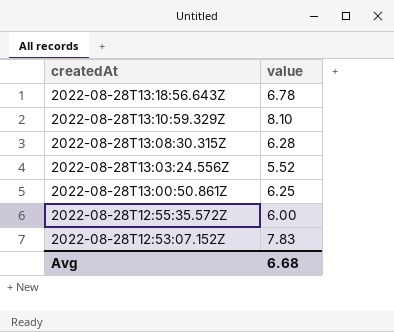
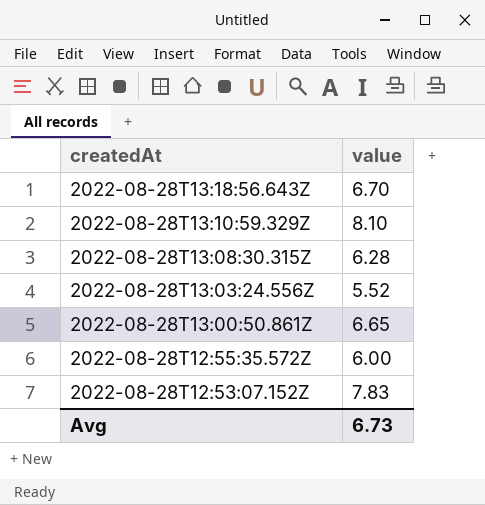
2022-08-28T13:18:56.643Z | value: 6.78 -> 6.70
2022-08-28T13:00:50.861Z | value: 6.25 -> 6.65
Avg | value: 6.68 -> 6.73

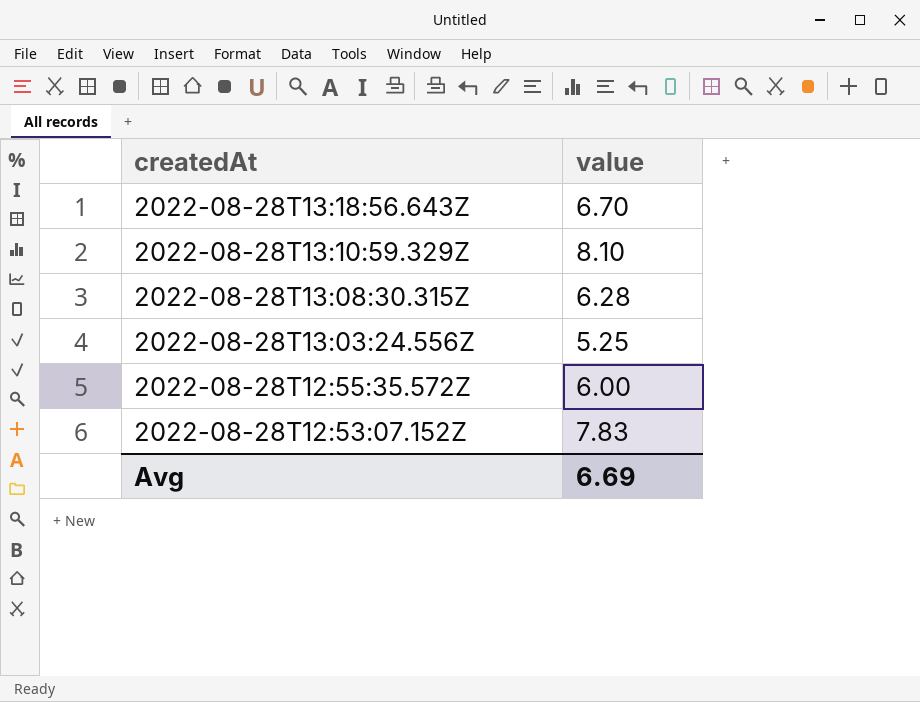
row 2022-08-28T13:00:50.861Z: 6.65 -> none
2022-08-28T13:03:24.556Z | value: 5.52 -> 5.25
Avg | value: 6.73 -> 6.69

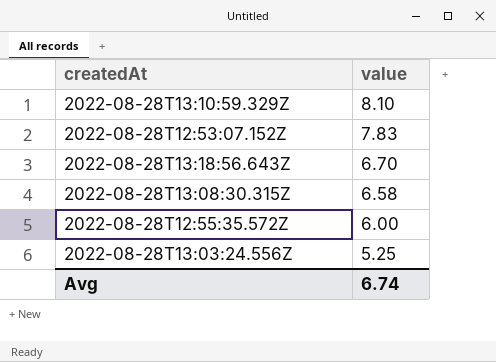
row order: createdAt descending -> value descending
2022-08-28T13:08:30.315Z | value: 6.28 -> 6.58
Avg | value: 6.69 -> 6.74

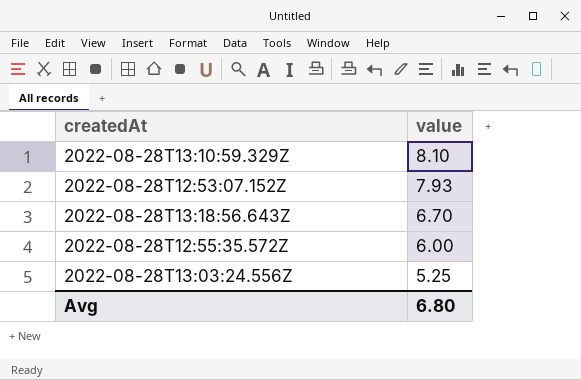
row 2022-08-28T13:08:30.315Z: 6.58 -> none
2022-08-28T12:53:07.152Z | value: 7.83 -> 7.93
Avg | value: 6.74 -> 6.80

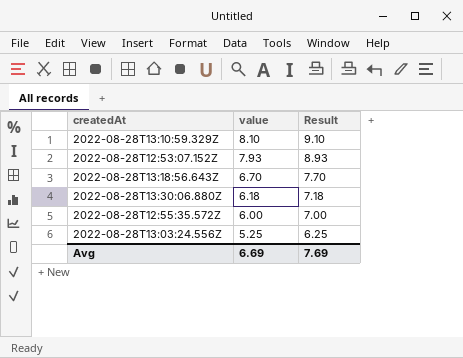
column Result | formula: none -> [value] + 1
row 2022-08-28T13:30:06.880Z: none -> 6.18 | 7.18
Avg | value: 6.80 -> 6.69

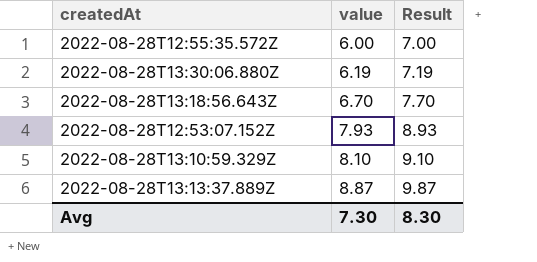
row order: value descending -> value ascending
row 2022-08-28T13:03:24.556Z: 5.25 | 6.25 -> none
2022-08-28T13:30:06.880Z | value: 6.18 -> 6.19
2022-08-28T13:30:06.880Z | Result: 7.18 -> 7.19
row 2022-08-28T13:13:37.889Z: none -> 8.87 | 9.87
Avg | value: 6.69 -> 7.30
Avg | Result: 7.69 -> 8.30

